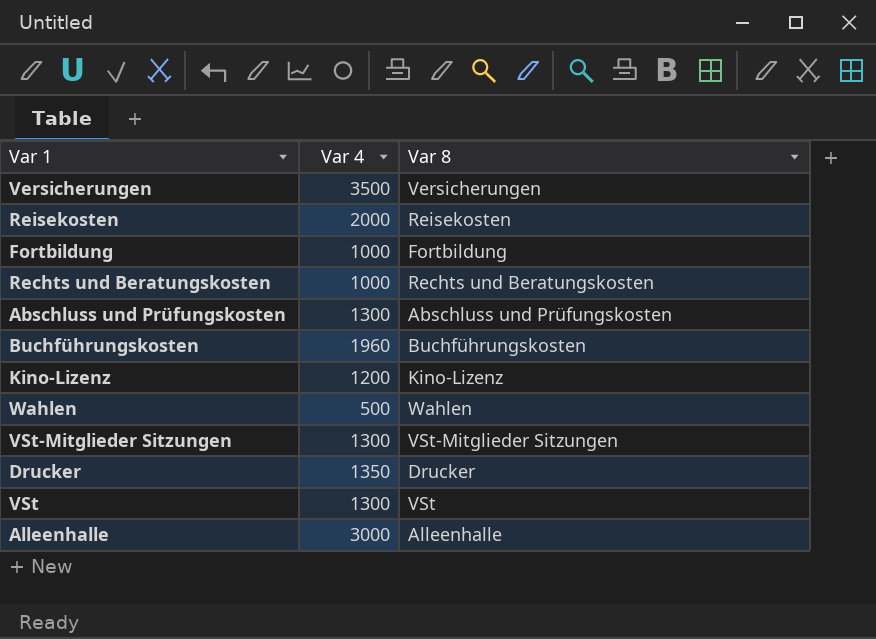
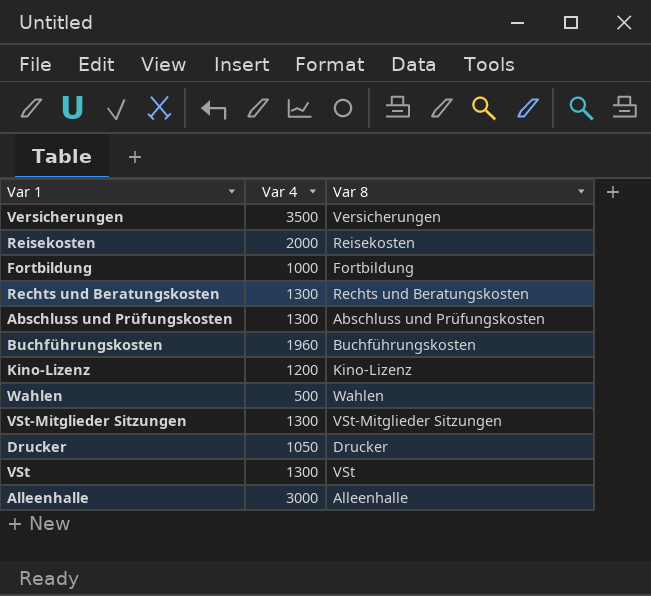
Rechts und Beratungskosten | Var 4: 1000 -> 1300
Drucker | Var 4: 1350 -> 1050

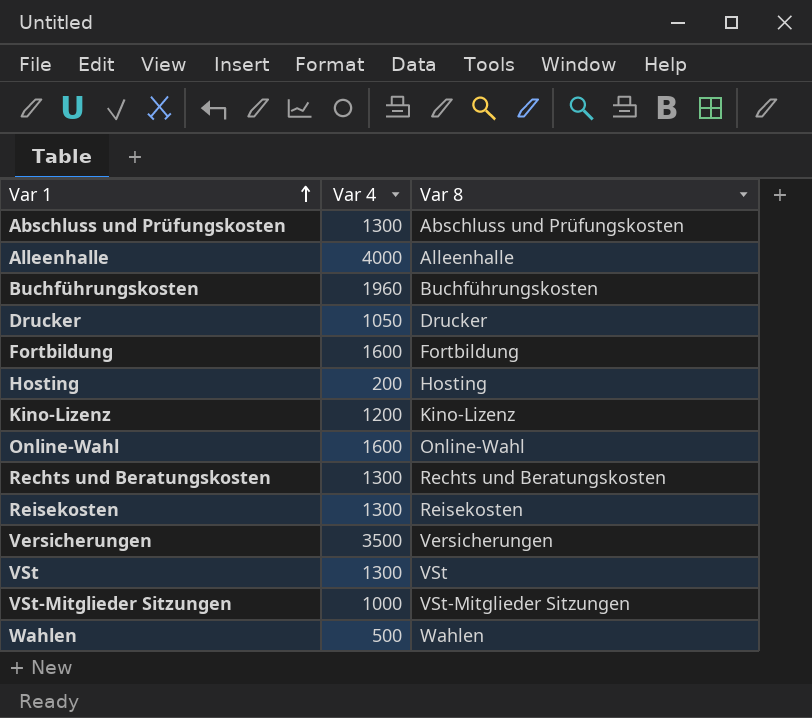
row order: none -> Var 1 ascending
Alleenhalle | Var 4: 3000 -> 4000
Fortbildung | Var 4: 1000 -> 1600
row Hosting: none -> 200 | Hosting
row Online-Wahl: none -> 1600 | Online-Wahl
Reisekosten | Var 4: 2000 -> 1300
VSt-Mitglieder Sitzungen | Var 4: 1300 -> 1000

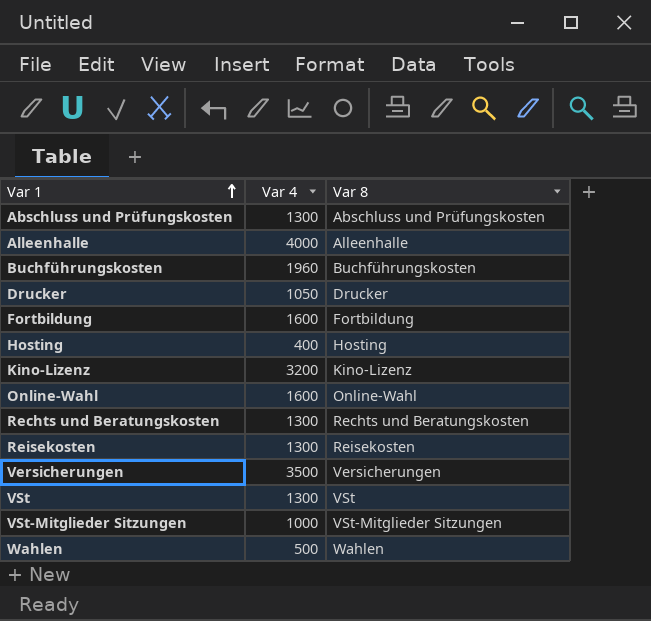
Hosting | Var 4: 200 -> 400
Kino-Lizenz | Var 4: 1200 -> 3200

